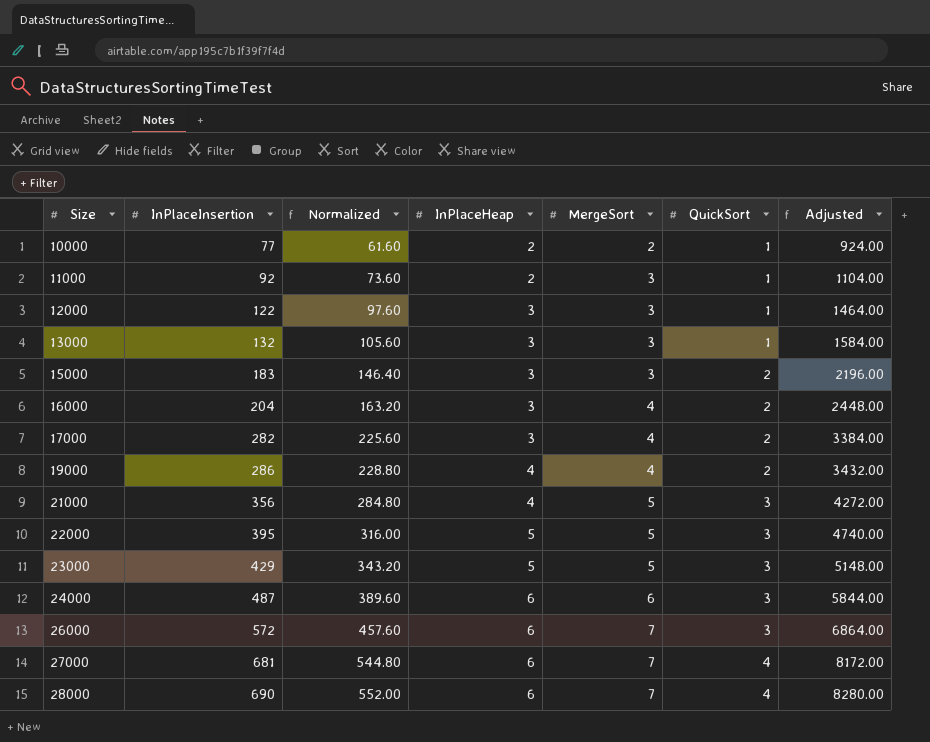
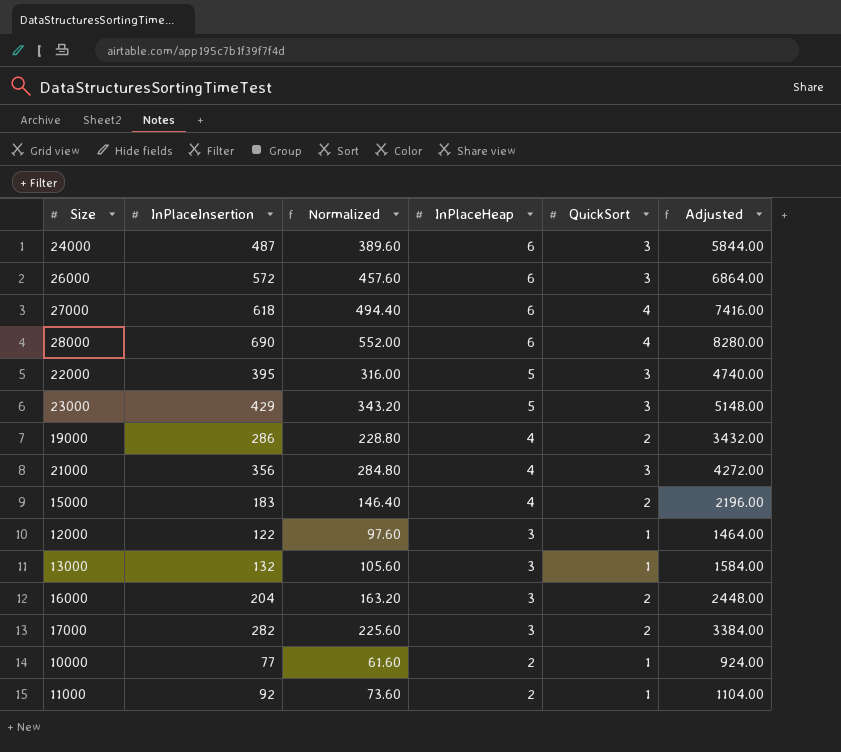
row order: Size ascending -> InPlaceHeap descending
column MergeSort | position: 5 -> none
27000 | InPlaceInsertion: 681 -> 618
27000 | Normalized: 544.80 -> 494.40
27000 | Adjusted: 8172.00 -> 7416.00
15000 | InPlaceHeap: 3 -> 4

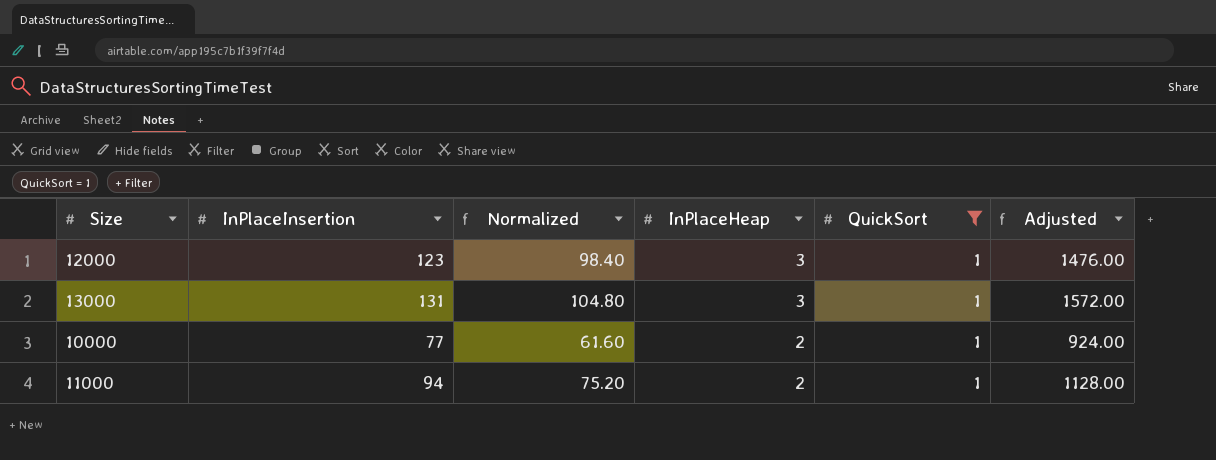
filter: none -> QuickSort = 1
12000 | InPlaceInsertion: 122 -> 123
12000 | Normalized: 97.60 -> 98.40
12000 | Adjusted: 1464.00 -> 1476.00
13000 | InPlaceInsertion: 132 -> 131
13000 | Normalized: 105.60 -> 104.80
13000 | Adjusted: 1584.00 -> 1572.00
11000 | InPlaceInsertion: 92 -> 94
11000 | Normalized: 73.60 -> 75.20
11000 | Adjusted: 1104.00 -> 1128.00

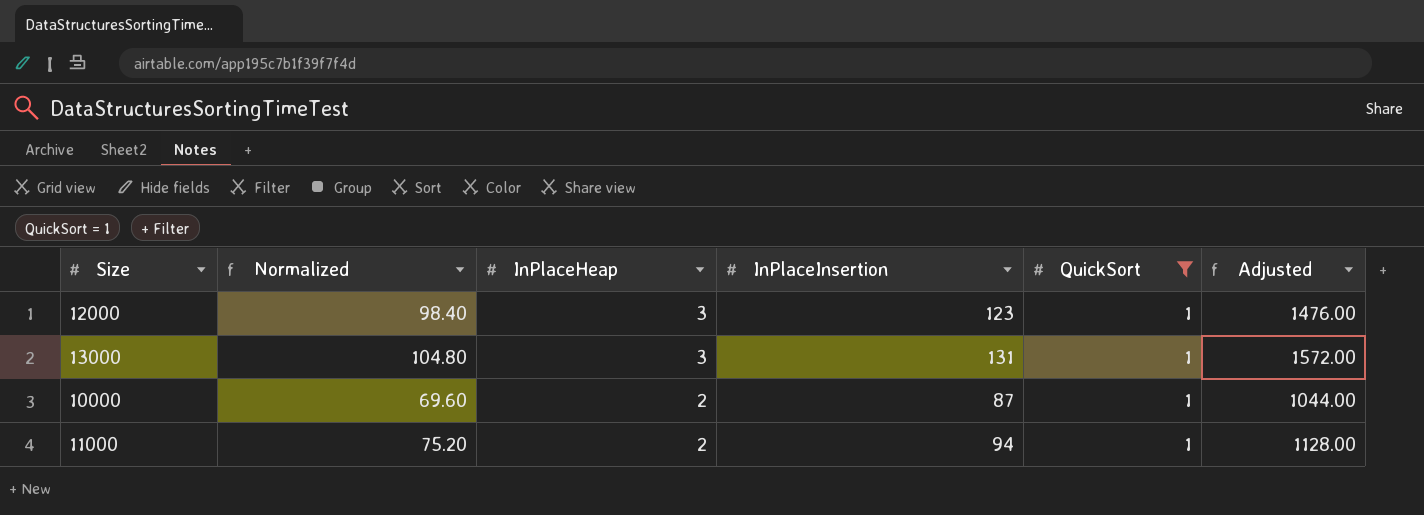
column InPlaceInsertion | position: 2 -> 4
10000 | Normalized: 61.60 -> 69.60
10000 | InPlaceInsertion: 77 -> 87
10000 | Adjusted: 924.00 -> 1044.00

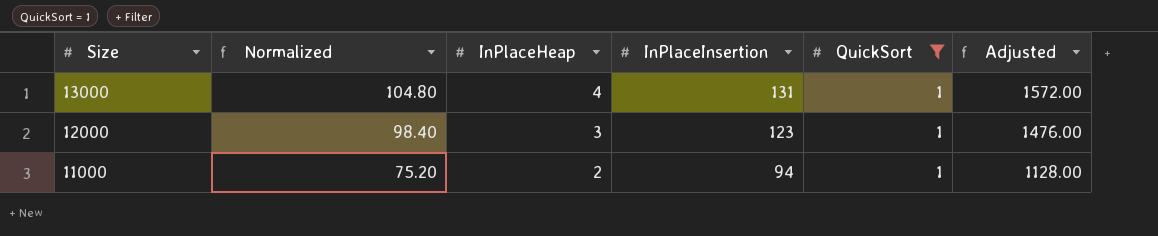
row order: InPlaceHeap descending -> Size descending
row 10000: 69.60 | 2 | 87 | 1 | 1044.00 -> none
13000 | InPlaceHeap: 3 -> 4

